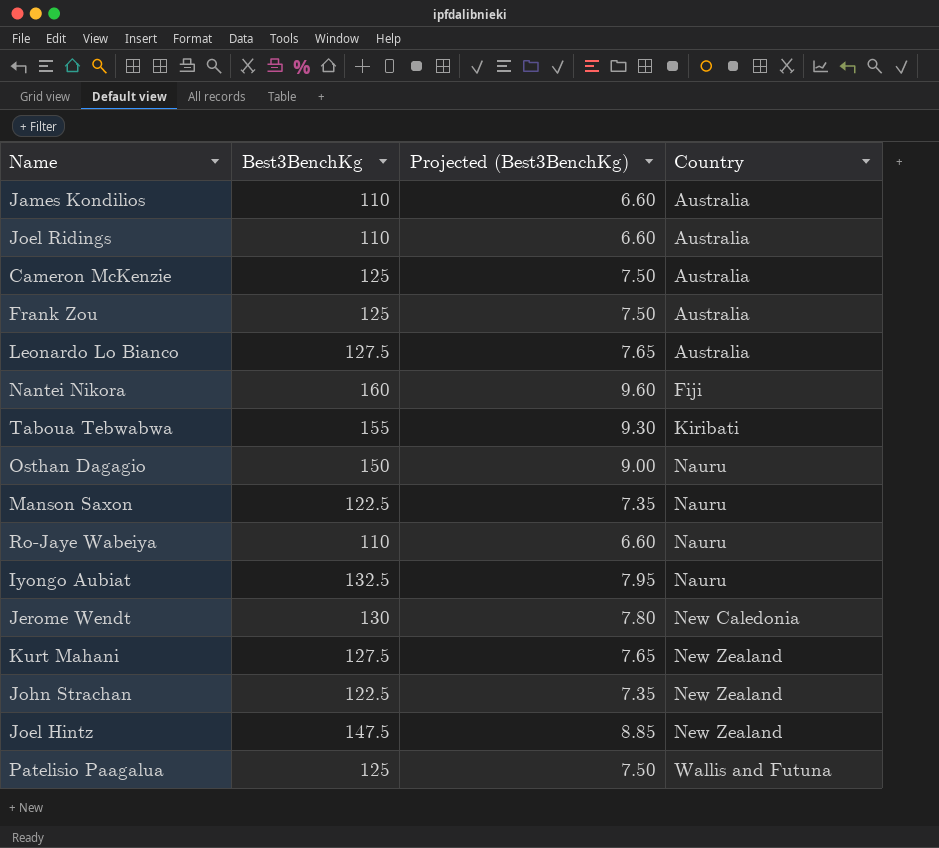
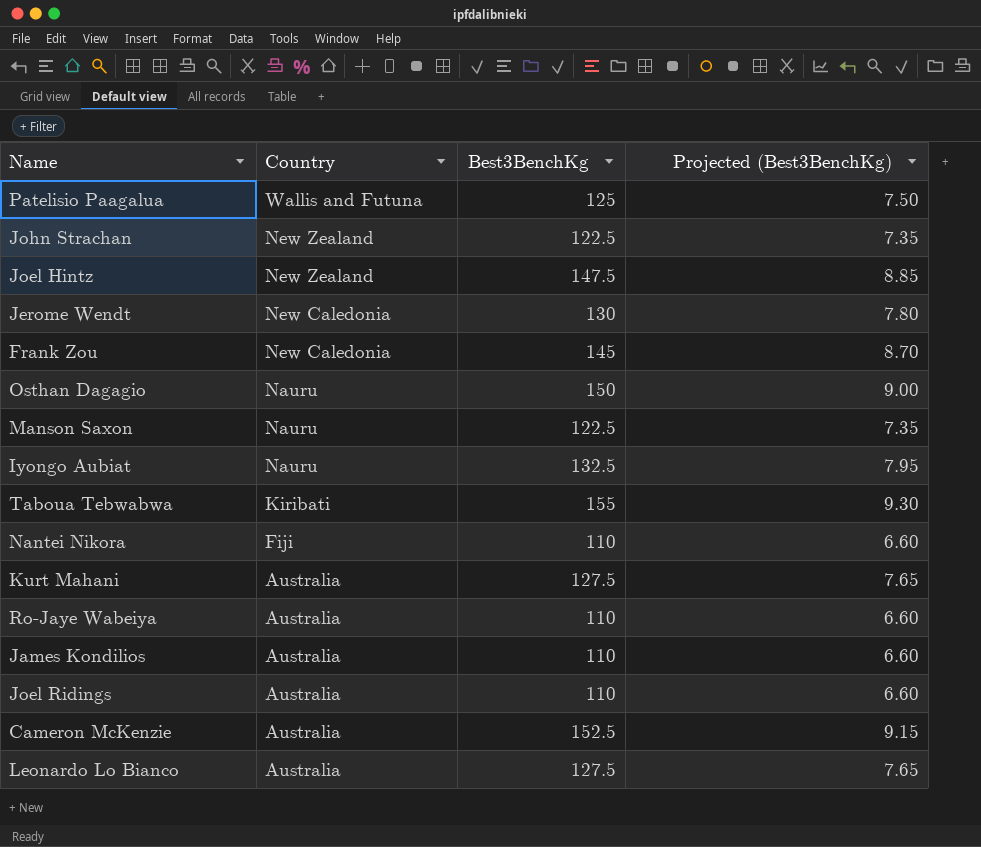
row order: Country ascending -> Country descending
column Country | position: 4 -> 2
Frank Zou | Country: Australia -> New Caledonia
Frank Zou | Best3BenchKg: 125 -> 145
Frank Zou | Projected (Best3BenchKg): 7.50 -> 8.70
Nantei Nikora | Best3BenchKg: 160 -> 110
Nantei Nikora | Projected (Best3BenchKg): 9.60 -> 6.60
Kurt Mahani | Country: New Zealand -> Australia
Ro-Jaye Wabeiya | Country: Nauru -> Australia
Cameron McKenzie | Best3BenchKg: 125 -> 152.5
Cameron McKenzie | Projected (Best3BenchKg): 7.50 -> 9.15

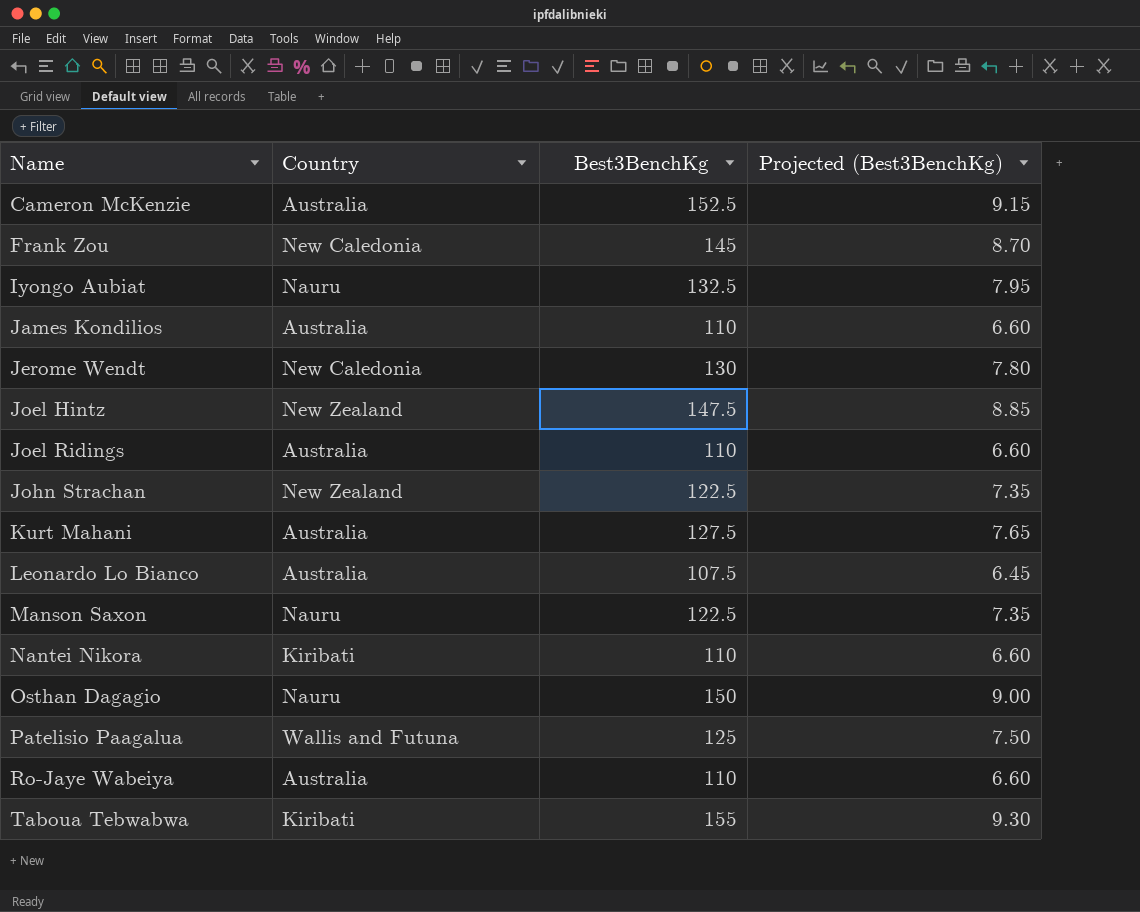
row order: Country descending -> Name ascending
Leonardo Lo Bianco | Best3BenchKg: 127.5 -> 107.5
Leonardo Lo Bianco | Projected (Best3BenchKg): 7.65 -> 6.45
Nantei Nikora | Country: Fiji -> Kiribati

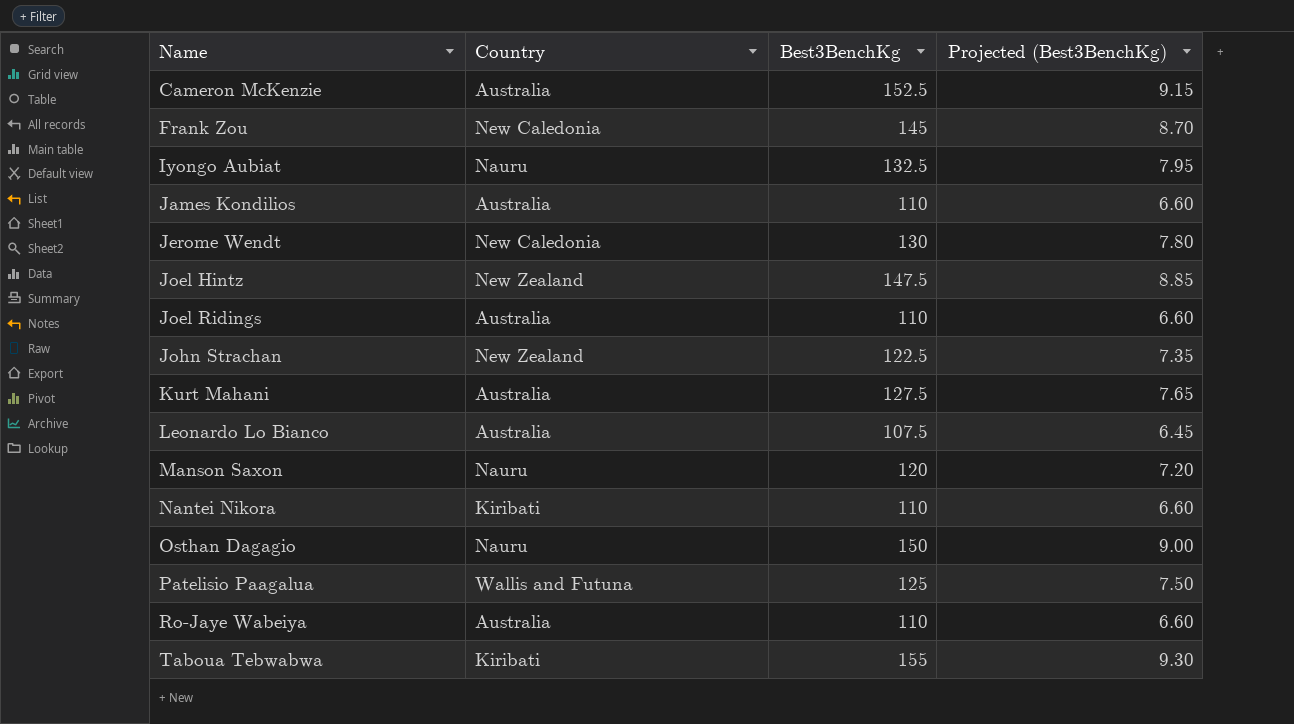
Manson Saxon | Best3BenchKg: 122.5 -> 120
Manson Saxon | Projected (Best3BenchKg): 7.35 -> 7.20

